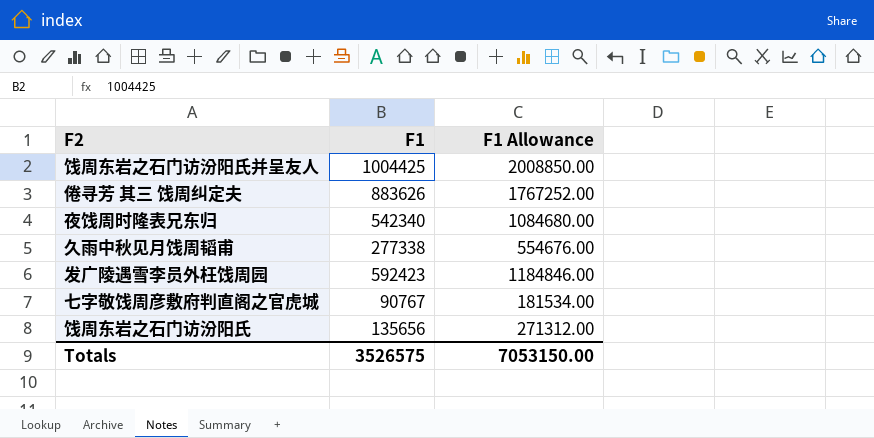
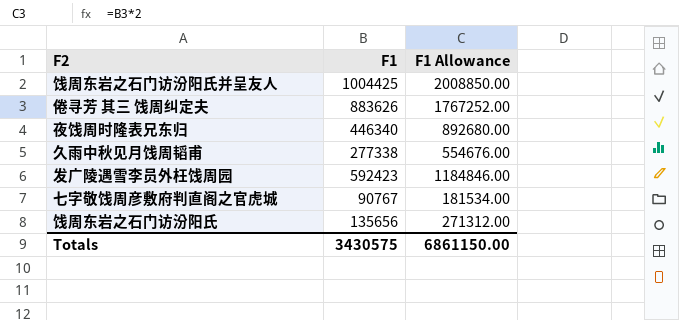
夜饯周时隆表兄东归 | F1: 542340 -> 446340
夜饯周时隆表兄东归 | F1 Allowance: 1084680.00 -> 892680.00
Totals | F1: 3526575 -> 3430575
Totals | F1 Allowance: 7053150.00 -> 6861150.00

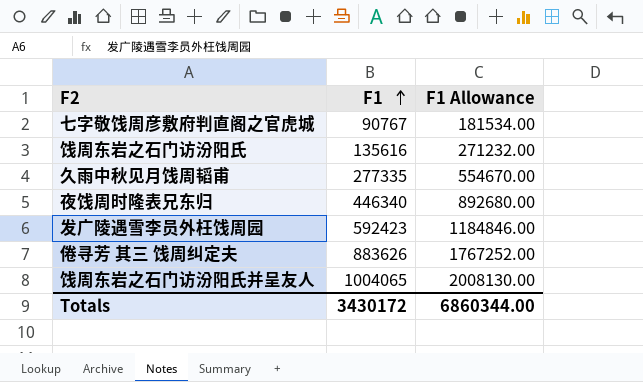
row order: none -> F1 ascending
饯周东岩之石门访汾阳氏 | F1: 135656 -> 135616
饯周东岩之石门访汾阳氏 | F1 Allowance: 271312.00 -> 271232.00
久雨中秋见月饯周韬甫 | F1: 277338 -> 277335
久雨中秋见月饯周韬甫 | F1 Allowance: 554676.00 -> 554670.00
饯周东岩之石门访汾阳氏并呈友人 | F1: 1004425 -> 1004065
饯周东岩之石门访汾阳氏并呈友人 | F1 Allowance: 2008850.00 -> 2008130.00
Totals | F1: 3430575 -> 3430172
Totals | F1 Allowance: 6861150.00 -> 6860344.00

